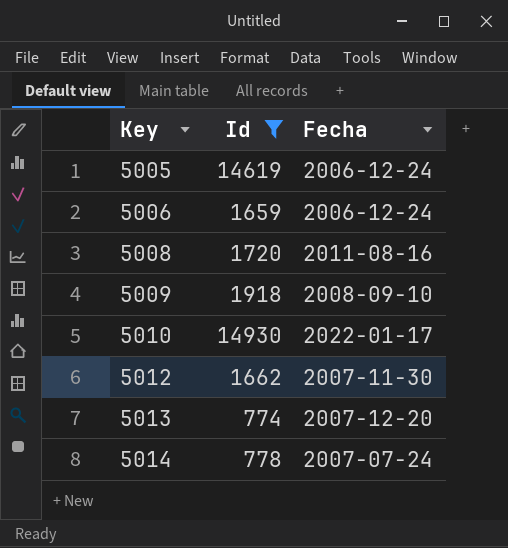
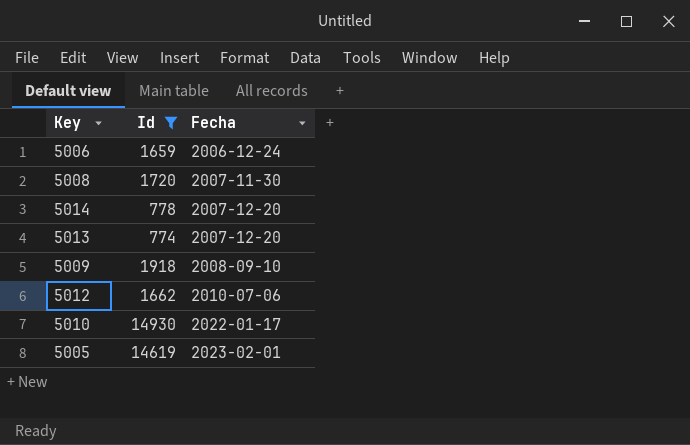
row order: Key ascending -> Fecha ascending
5008 | Fecha: 2011-08-16 -> 2007-11-30
5014 | Fecha: 2007-07-24 -> 2007-12-20
5012 | Fecha: 2007-11-30 -> 2010-07-06
5005 | Fecha: 2006-12-24 -> 2023-02-01

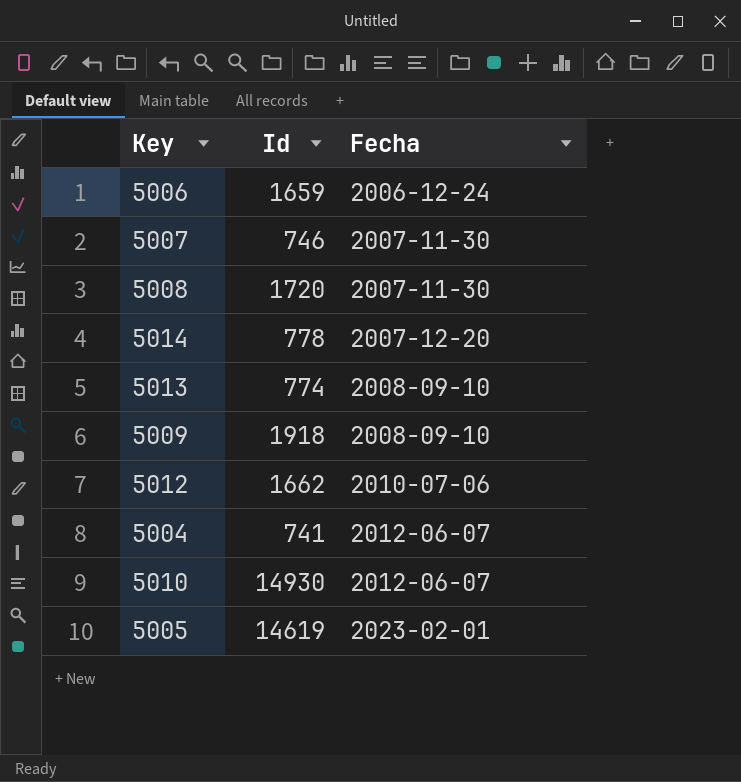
filter: Id >= 774 -> none
5013 | Fecha: 2007-12-20 -> 2008-09-10
5010 | Fecha: 2022-01-17 -> 2012-06-07

